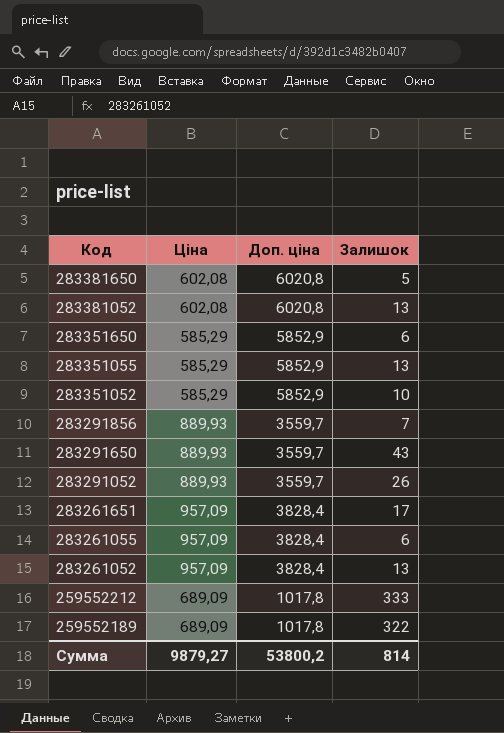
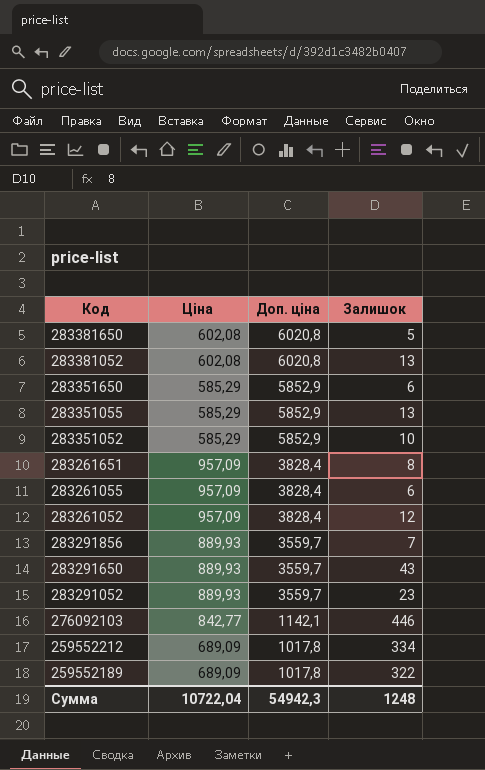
row order: Код descending -> Доп. ціна descending
283261651 | Залишок: 17 -> 8
283261052 | Залишок: 13 -> 12
283291052 | Залишок: 26 -> 23
row 276092103: none -> 842,77 | 1142,1 | 446
259552212 | Залишок: 333 -> 334
Сумма | Ціна: 9879,27 -> 10722,04
Сумма | Доп. ціна: 53800,2 -> 54942,3
Сумма | Залишок: 814 -> 1248

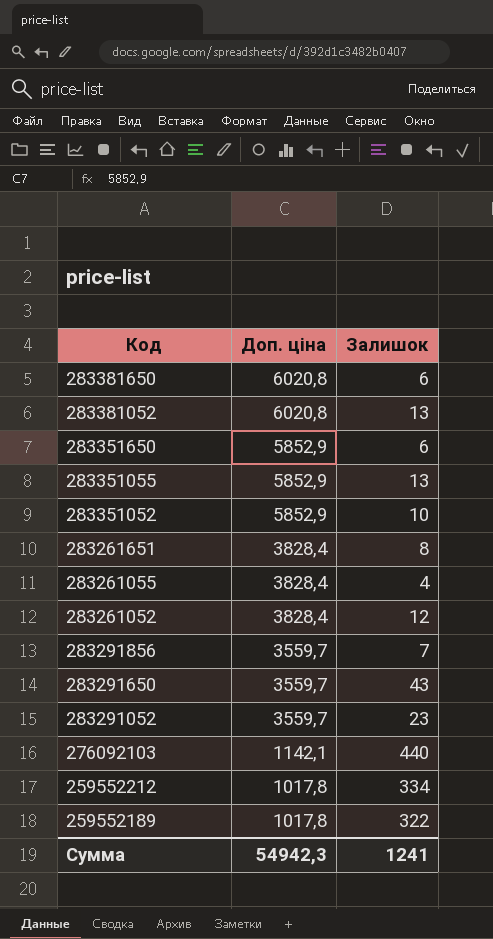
column Ціна | position: 2 -> none
283381650 | Залишок: 5 -> 6
283261055 | Залишок: 6 -> 4
276092103 | Залишок: 446 -> 440
Сумма | Залишок: 1248 -> 1241

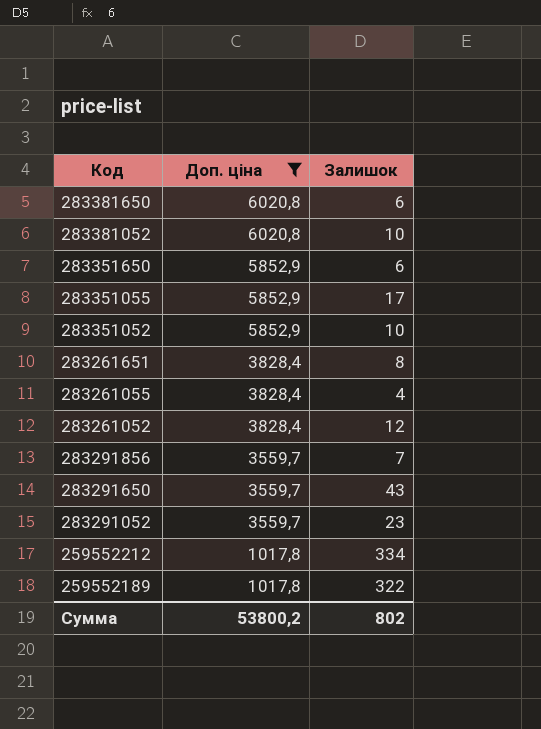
filter: none -> Доп. ціна != 1142,1
283381052 | Залишок: 13 -> 10
283351055 | Залишок: 13 -> 17
Сумма | Доп. ціна: 54942,3 -> 53800,2
Сумма | Залишок: 1241 -> 802

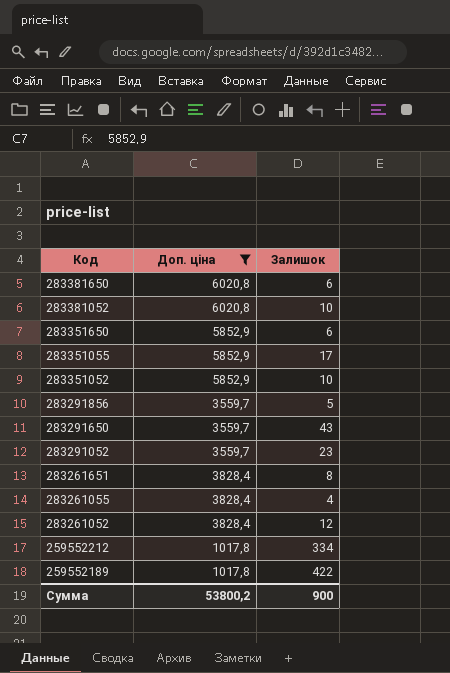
row order: Доп. ціна descending -> Код descending
283291856 | Залишок: 7 -> 5
259552189 | Залишок: 322 -> 422
Сумма | Залишок: 802 -> 900

